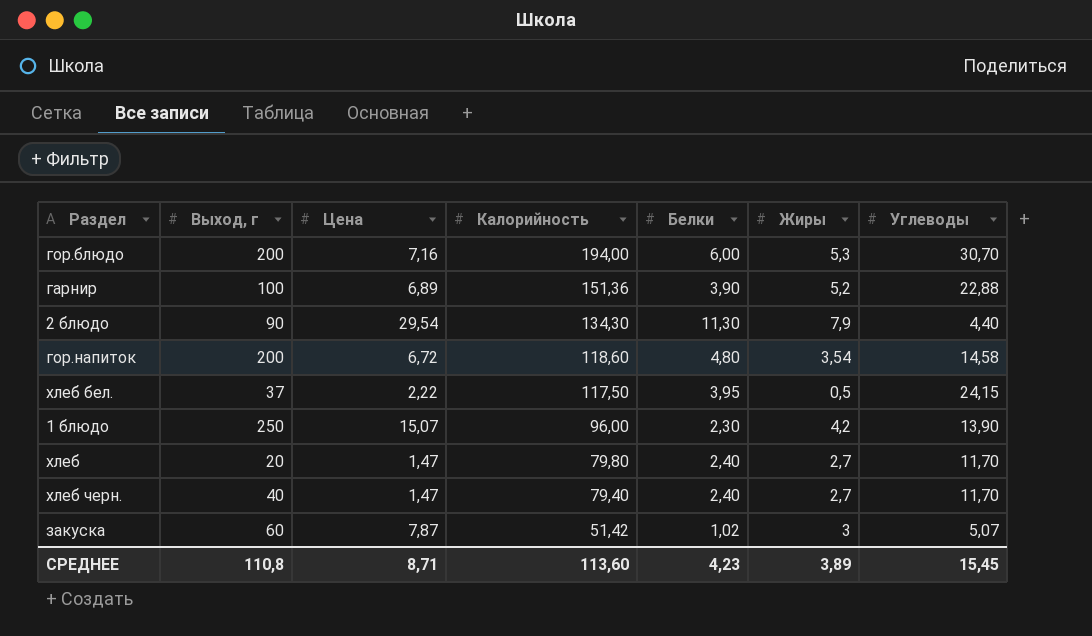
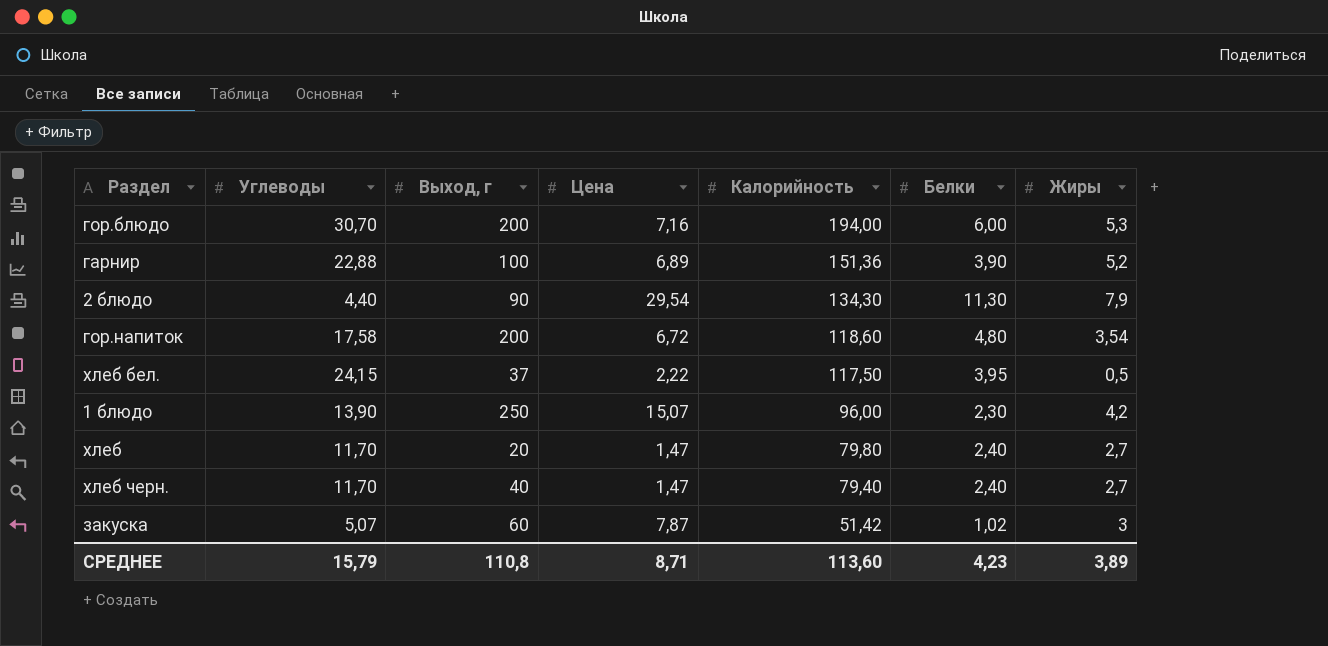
column Углеводы | position: 7 -> 2
гор.напиток | Углеводы: 14,58 -> 17,58
СРЕДНЕЕ | Углеводы: 15,45 -> 15,79

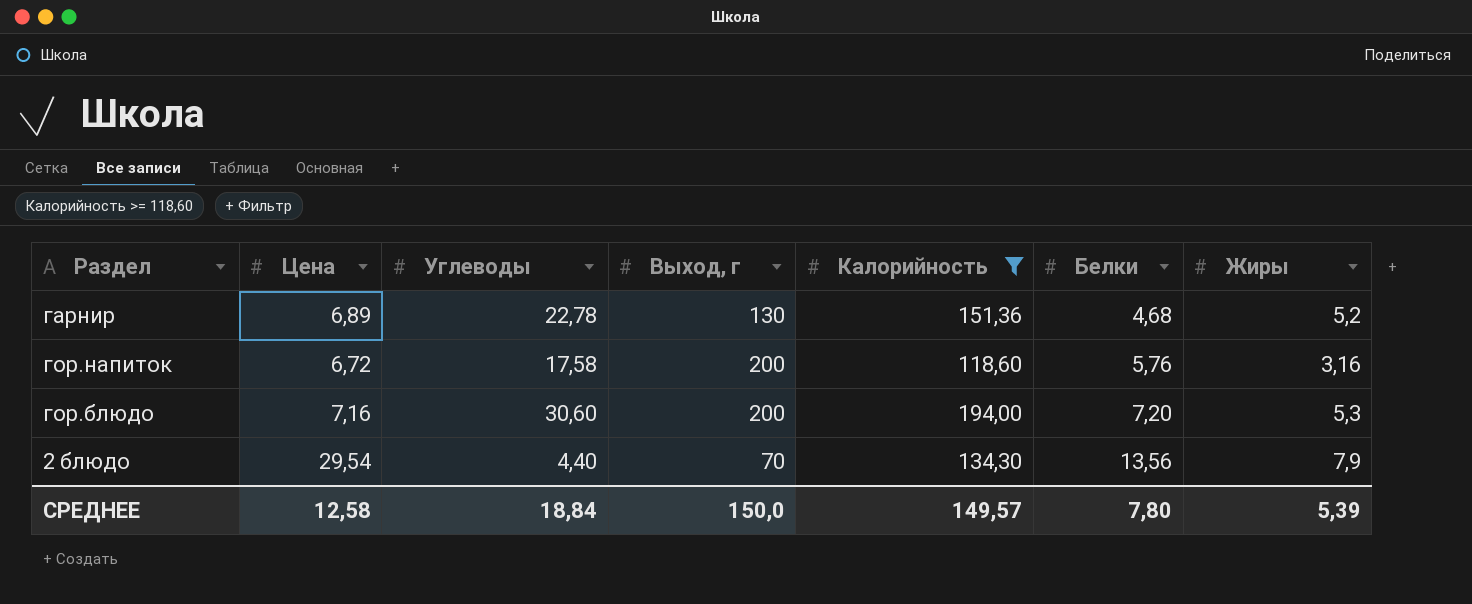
filter: none -> Калорийность >= 118,60
row order: Калорийность descending -> Белки ascending
column Цена | position: 4 -> 2
гарнир | Углеводы: 22,88 -> 22,78
гарнир | Выход, г: 100 -> 130
гарнир | Белки: 3,90 -> 4,68
гор.напиток | Белки: 4,80 -> 5,76
гор.напиток | Жиры: 3,54 -> 3,16
гор.блюдо | Углеводы: 30,70 -> 30,60
гор.блюдо | Белки: 6,00 -> 7,20
2 блюдо | Выход, г: 90 -> 70
2 блюдо | Белки: 11,30 -> 13,56
СРЕДНЕЕ | Цена: 8,71 -> 12,58
СРЕДНЕЕ | Углеводы: 15,79 -> 18,84
СРЕДНЕЕ | Выход, г: 110,8 -> 150,0
СРЕДНЕЕ | Калорийность: 113,60 -> 149,57
СРЕДНЕЕ | Белки: 4,23 -> 7,80
СРЕДНЕЕ | Жиры: 3,89 -> 5,39

